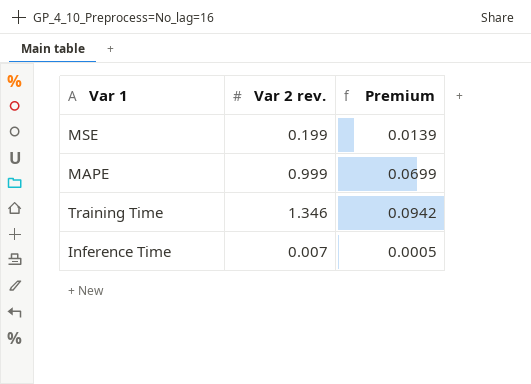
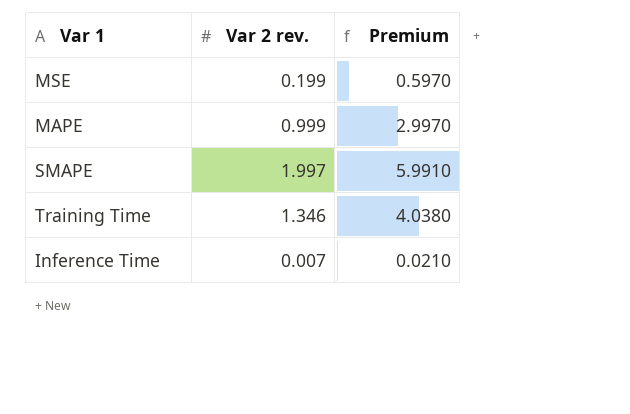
column Premium | formula: [Var 2 rev.] * 0.07 -> [Var 2 rev.] * 3
row SMAPE: none -> 1.997 | 5.9910

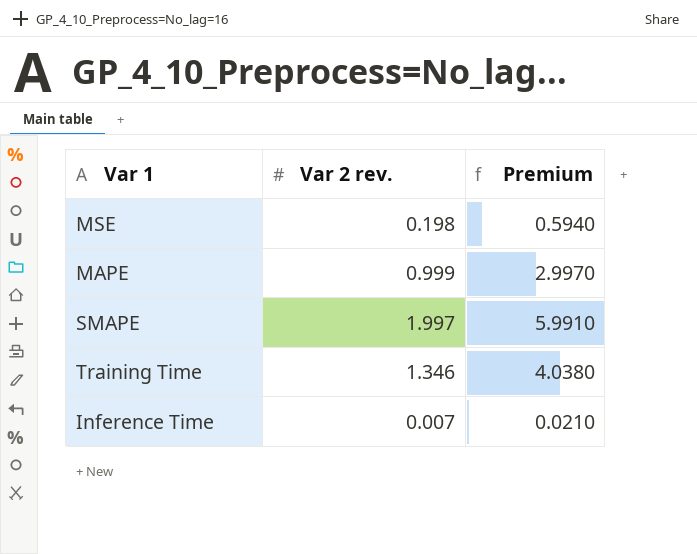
MSE | Var 2 rev.: 0.199 -> 0.198
MSE | Premium: 0.5970 -> 0.5940

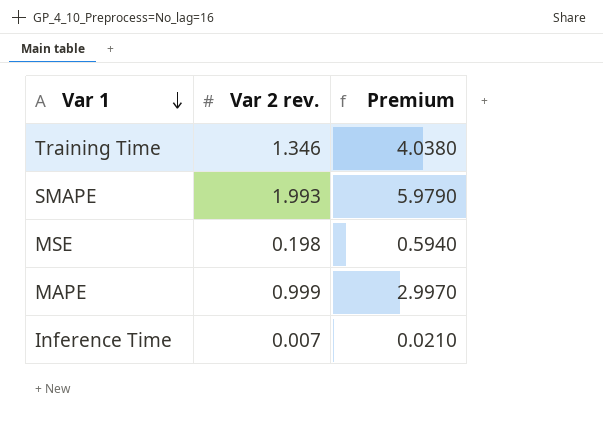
row order: none -> Var 1 descending
SMAPE | Var 2 rev.: 1.997 -> 1.993
SMAPE | Premium: 5.9910 -> 5.9790

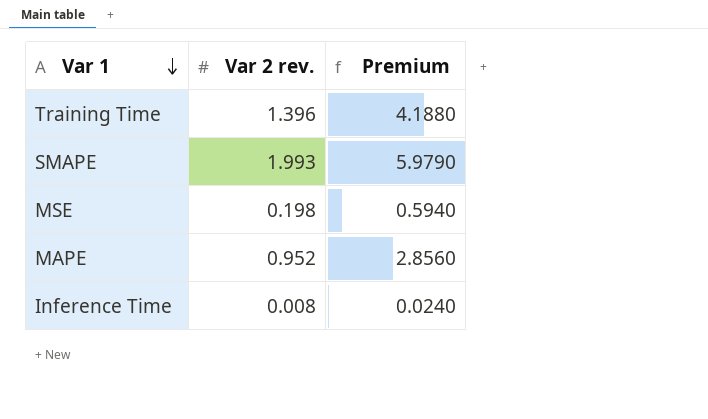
Training Time | Var 2 rev.: 1.346 -> 1.396
Training Time | Premium: 4.0380 -> 4.1880
MAPE | Var 2 rev.: 0.999 -> 0.952
MAPE | Premium: 2.9970 -> 2.8560
Inference Time | Var 2 rev.: 0.007 -> 0.008
Inference Time | Premium: 0.0210 -> 0.0240

